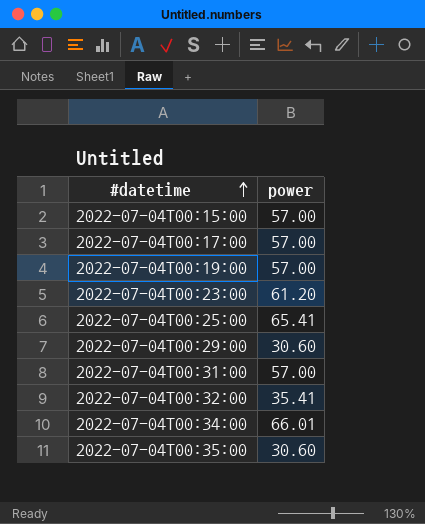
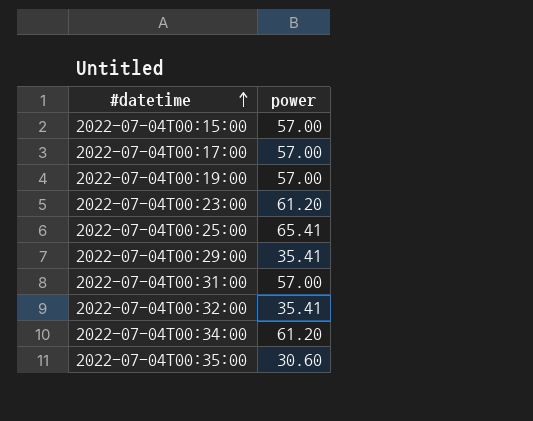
2022-07-04T00:29:00 | power: 30.60 -> 35.41
2022-07-04T00:34:00 | power: 66.01 -> 61.20

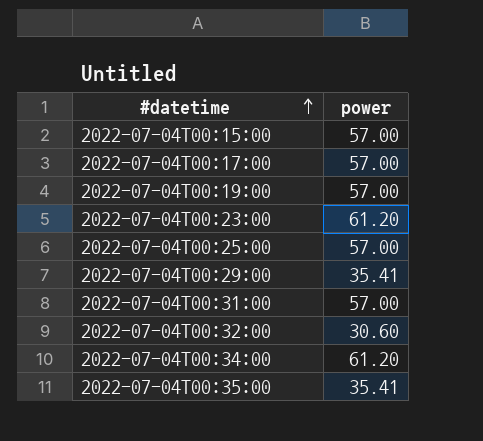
2022-07-04T00:25:00 | power: 65.41 -> 57.00
2022-07-04T00:32:00 | power: 35.41 -> 30.60
2022-07-04T00:35:00 | power: 30.60 -> 35.41

